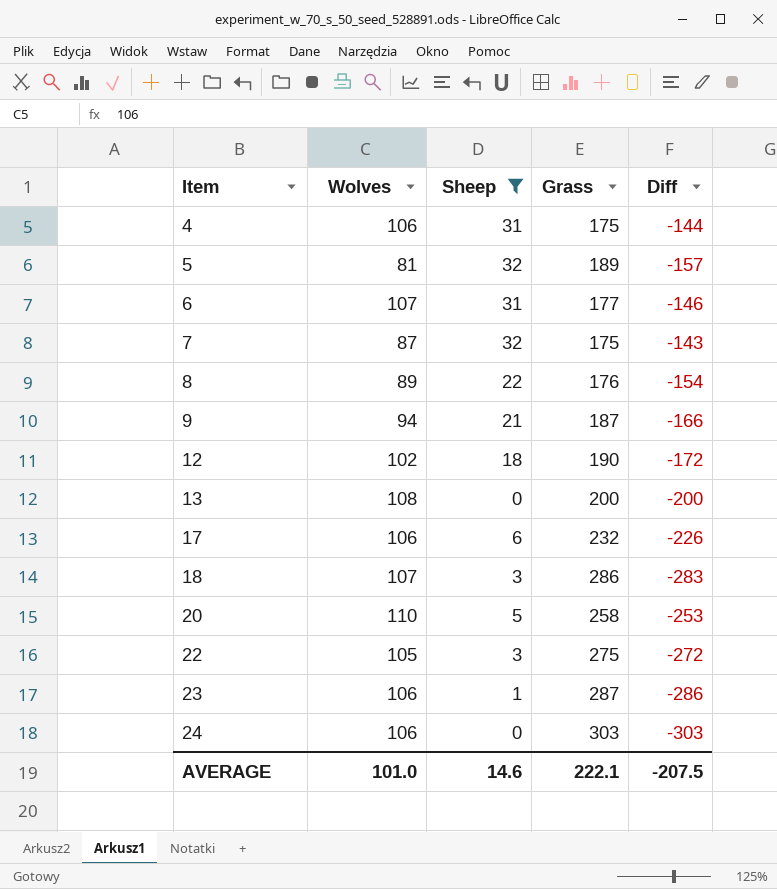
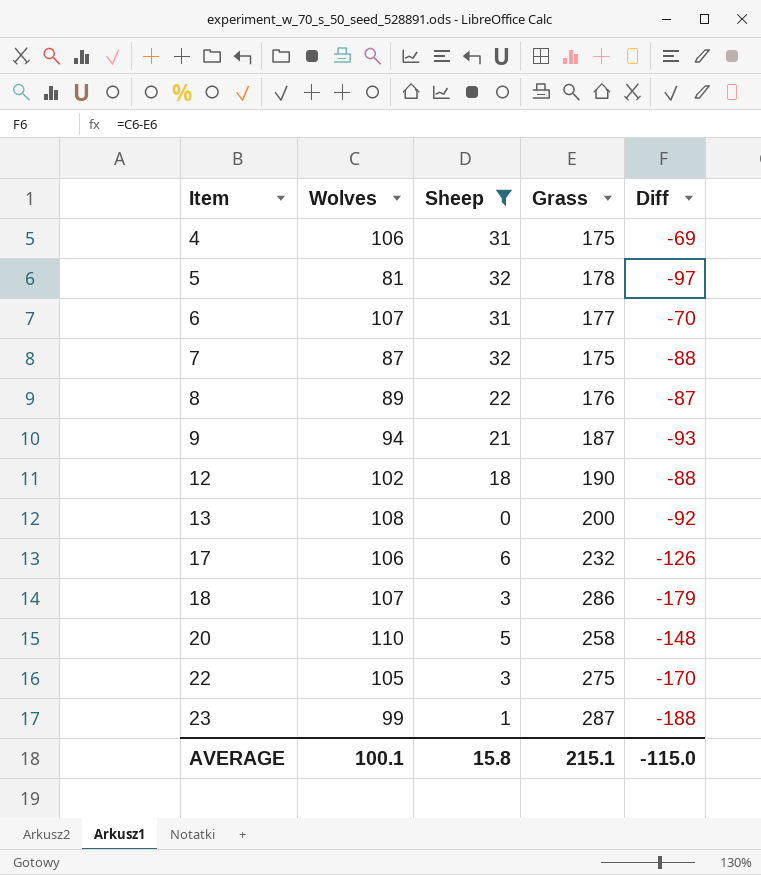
column Diff | formula: [Sheep] - [Grass] -> [Wolves] - [Grass]
row 24: 106 | 0 | 303 | -303 -> none
5 | Grass: 189 -> 178
23 | Wolves: 106 -> 99
AVERAGE | Wolves: 101.0 -> 100.1
AVERAGE | Sheep: 14.6 -> 15.8
AVERAGE | Grass: 222.1 -> 215.1
AVERAGE | Diff: -207.5 -> -115.0

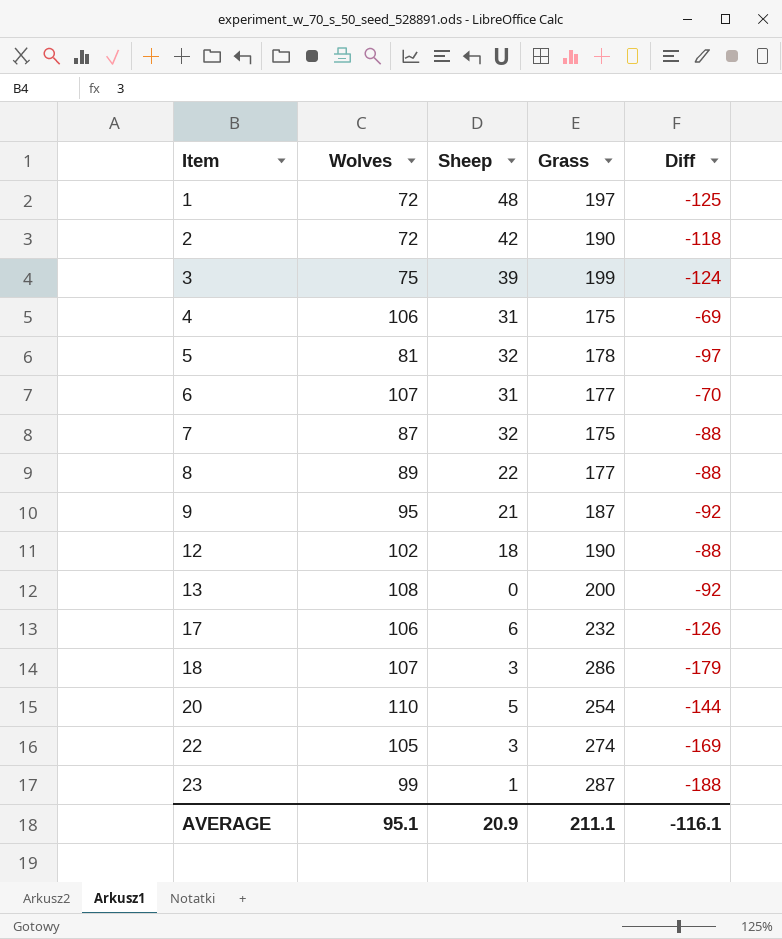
filter: Sheep <= 32 -> none
8 | Grass: 176 -> 177
8 | Diff: -87 -> -88
9 | Wolves: 94 -> 95
9 | Diff: -93 -> -92
20 | Grass: 258 -> 254
20 | Diff: -148 -> -144
22 | Grass: 275 -> 274
22 | Diff: -170 -> -169
AVERAGE | Wolves: 100.1 -> 95.1
AVERAGE | Sheep: 15.8 -> 20.9
AVERAGE | Grass: 215.1 -> 211.1
AVERAGE | Diff: -115.0 -> -116.1

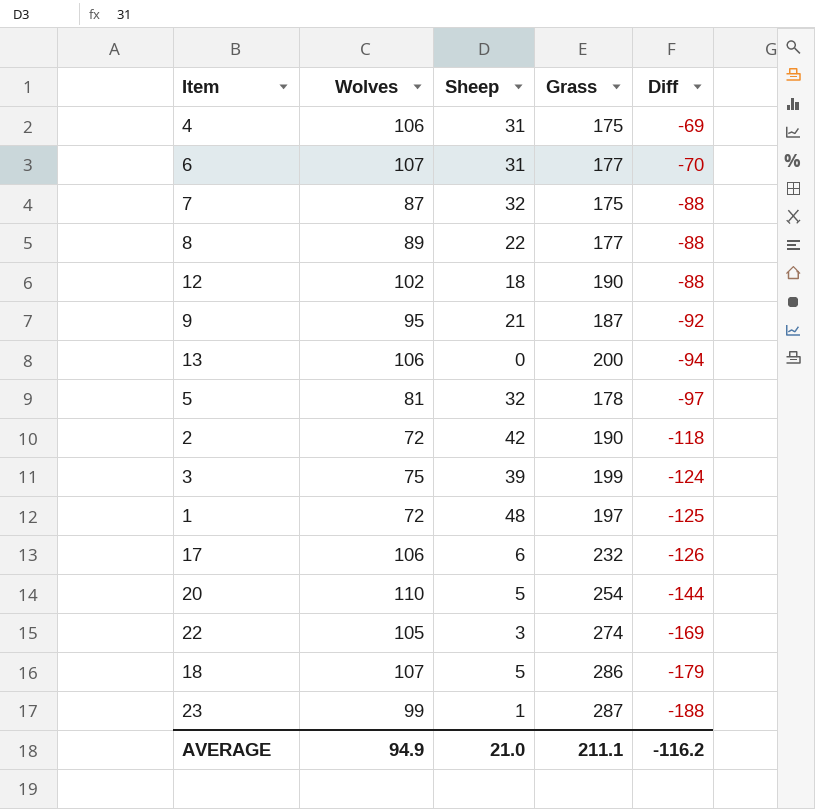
row order: Item ascending -> Diff descending
13 | Wolves: 108 -> 106
13 | Diff: -92 -> -94
18 | Sheep: 3 -> 5
AVERAGE | Wolves: 95.1 -> 94.9
AVERAGE | Sheep: 20.9 -> 21.0
AVERAGE | Diff: -116.1 -> -116.2

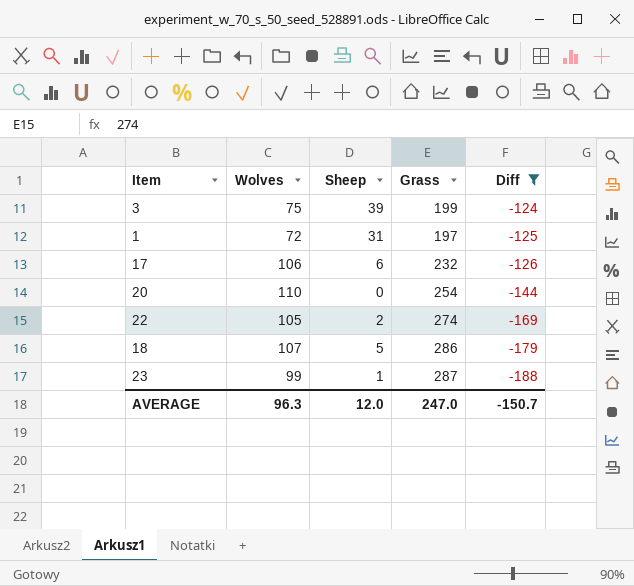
filter: none -> Diff <= -124
1 | Sheep: 48 -> 31
20 | Sheep: 5 -> 0
22 | Sheep: 3 -> 2
AVERAGE | Wolves: 94.9 -> 96.3
AVERAGE | Sheep: 21.0 -> 12.0
AVERAGE | Grass: 211.1 -> 247.0
AVERAGE | Diff: -116.2 -> -150.7

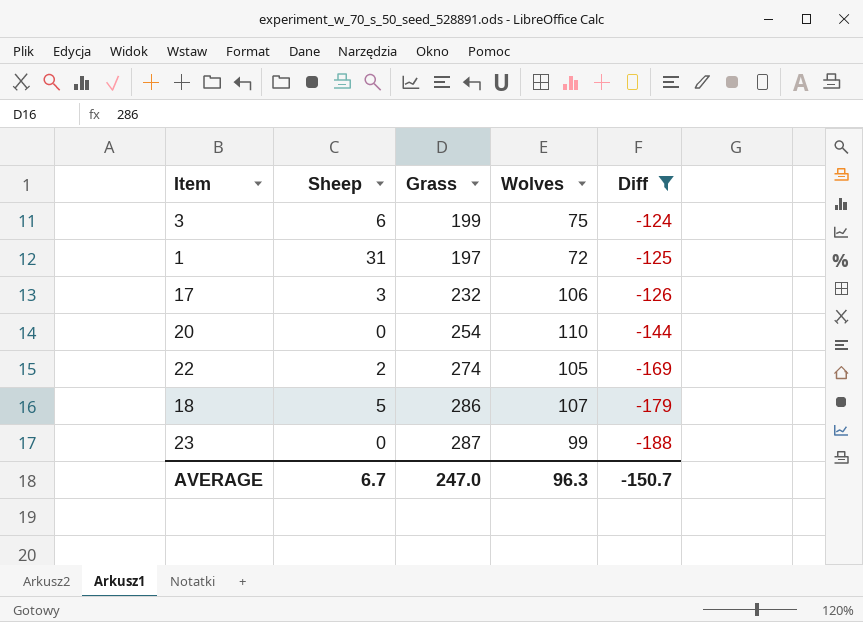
column Wolves | position: 2 -> 4
3 | Sheep: 39 -> 6
17 | Sheep: 6 -> 3
23 | Sheep: 1 -> 0
AVERAGE | Sheep: 12.0 -> 6.7

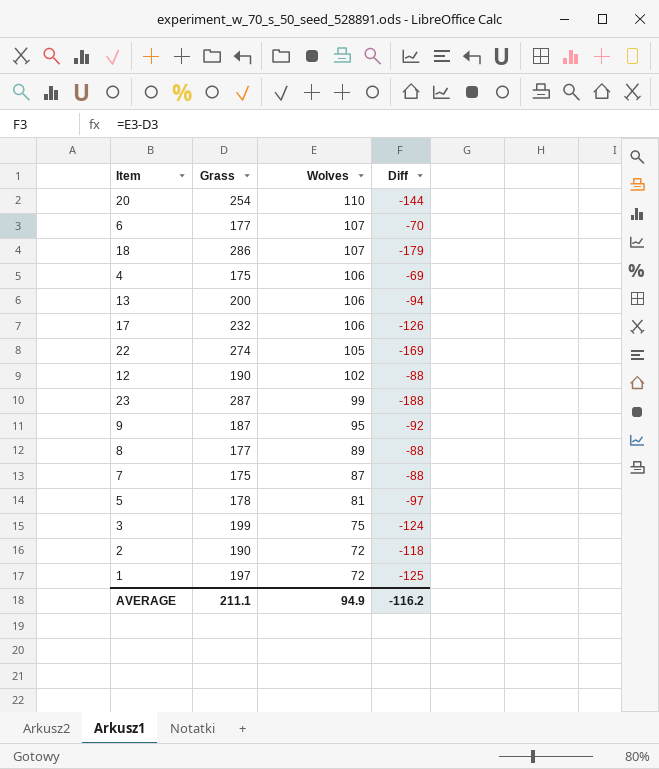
filter: Diff <= -124 -> none
row order: Diff descending -> Wolves descending
column Sheep | position: 2 -> none
AVERAGE | Grass: 247.0 -> 211.1
AVERAGE | Wolves: 96.3 -> 94.9
AVERAGE | Diff: -150.7 -> -116.2

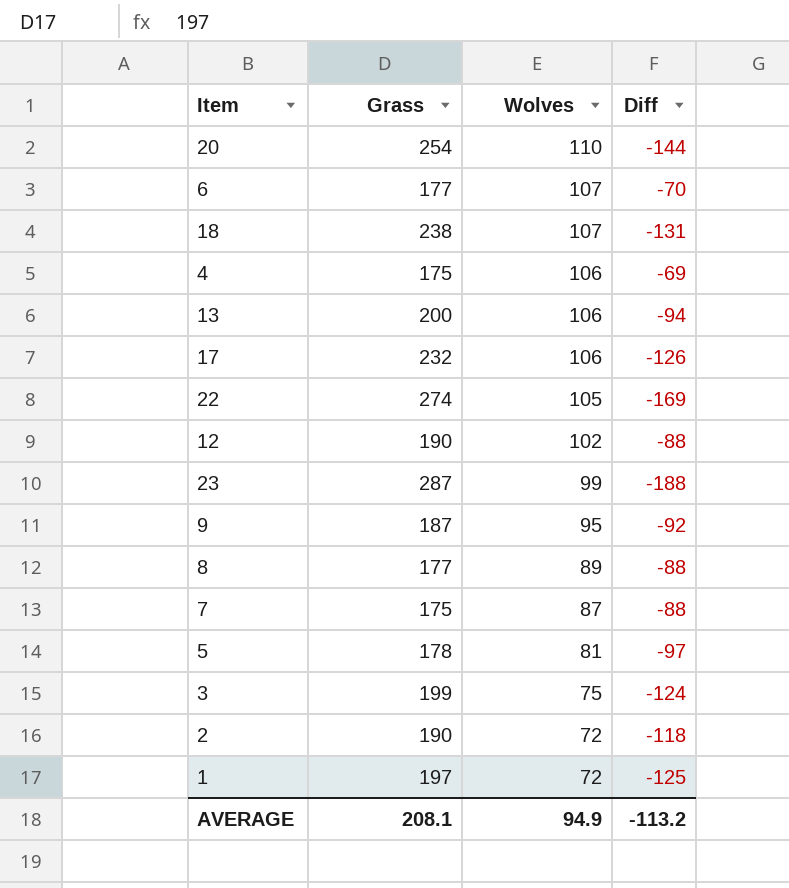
18 | Grass: 286 -> 238
18 | Diff: -179 -> -131
AVERAGE | Grass: 211.1 -> 208.1
AVERAGE | Diff: -116.2 -> -113.2

